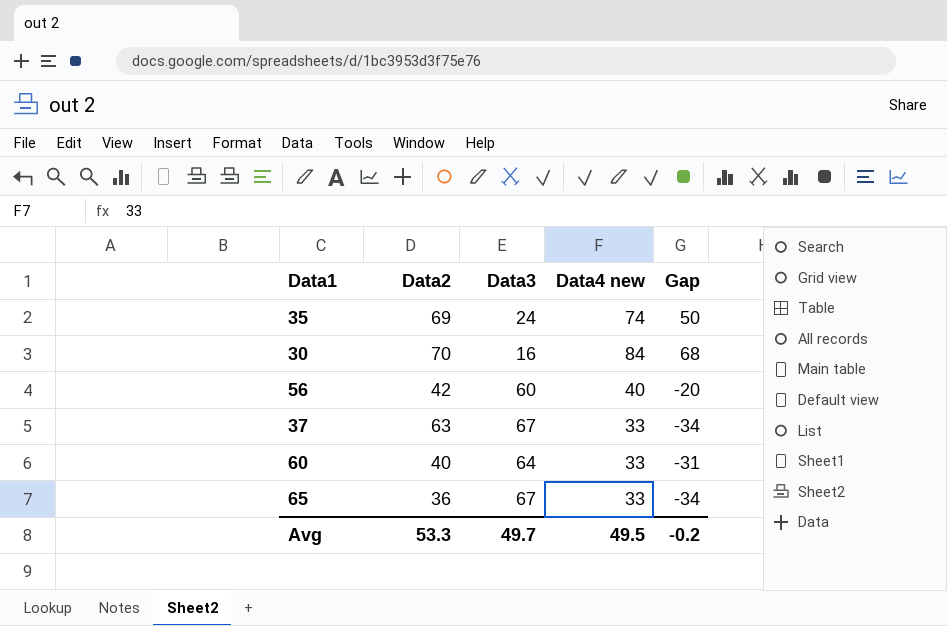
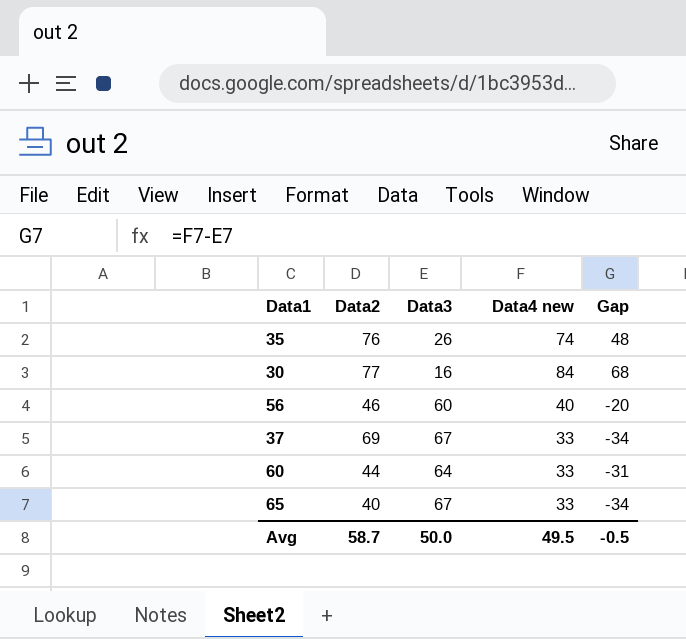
35 | Data2: 69 -> 76
35 | Data3: 24 -> 26
35 | Gap: 50 -> 48
30 | Data2: 70 -> 77
56 | Data2: 42 -> 46
37 | Data2: 63 -> 69
60 | Data2: 40 -> 44
65 | Data2: 36 -> 40
Avg | Data2: 53.3 -> 58.7
Avg | Data3: 49.7 -> 50.0
Avg | Gap: -0.2 -> -0.5

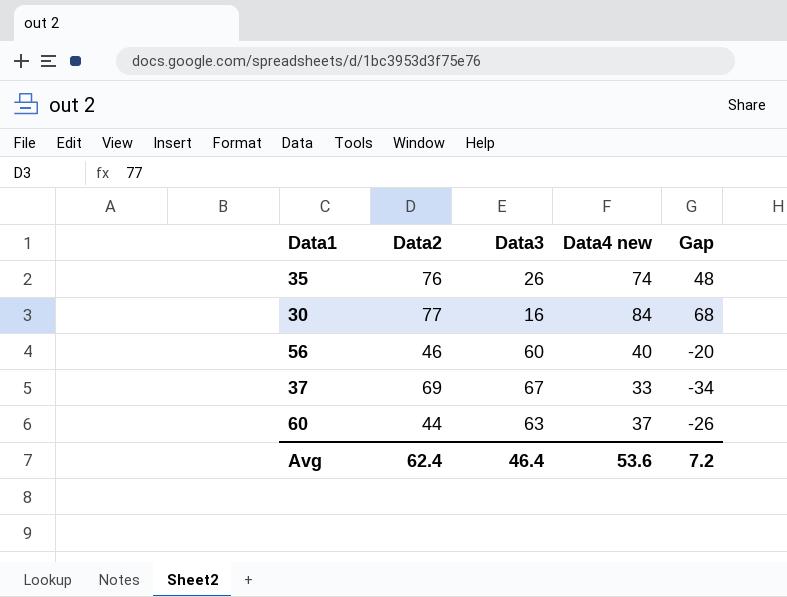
row 65: 40 | 67 | 33 | -34 -> none
60 | Data3: 64 -> 63
60 | Data4 new: 33 -> 37
60 | Gap: -31 -> -26
Avg | Data2: 58.7 -> 62.4
Avg | Data3: 50.0 -> 46.4
Avg | Data4 new: 49.5 -> 53.6
Avg | Gap: -0.5 -> 7.2

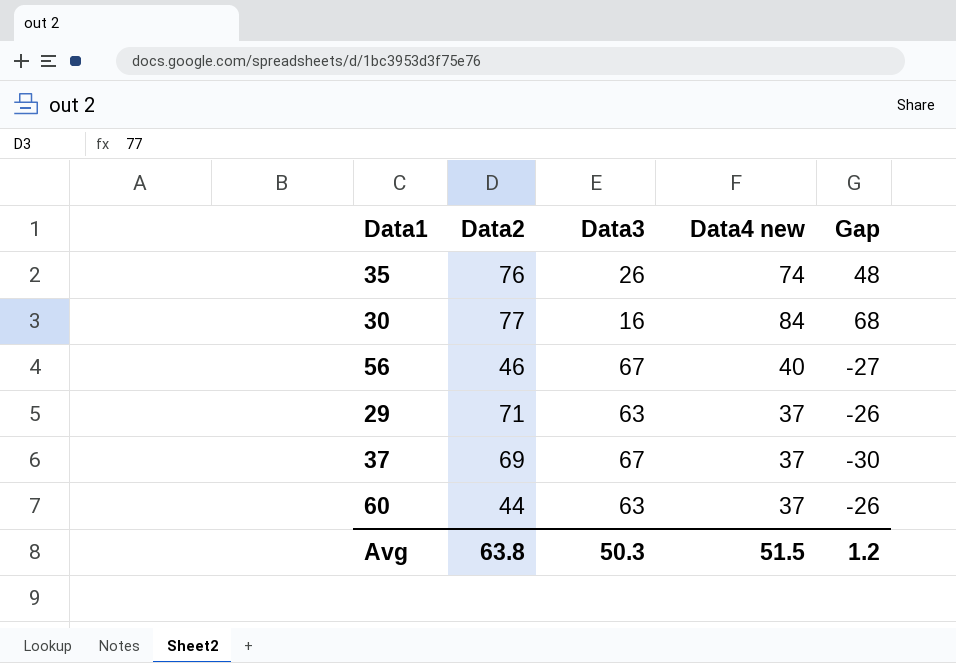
56 | Data3: 60 -> 67
56 | Gap: -20 -> -27
row 29: none -> 71 | 63 | 37 | -26
37 | Data4 new: 33 -> 37
37 | Gap: -34 -> -30
Avg | Data2: 62.4 -> 63.8
Avg | Data3: 46.4 -> 50.3
Avg | Data4 new: 53.6 -> 51.5
Avg | Gap: 7.2 -> 1.2

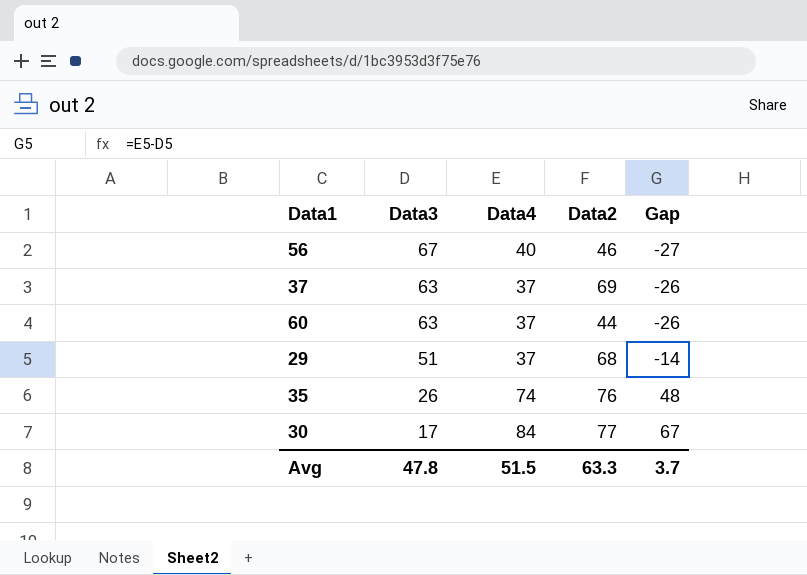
row order: none -> Data3 descending
column name: Data4 new -> Data4
column Data2 | position: 2 -> 4
37 | Data3: 67 -> 63
37 | Gap: -30 -> -26
29 | Data3: 63 -> 51
29 | Data2: 71 -> 68
29 | Gap: -26 -> -14
30 | Data3: 16 -> 17
30 | Gap: 68 -> 67
Avg | Data3: 50.3 -> 47.8
Avg | Data2: 63.8 -> 63.3
Avg | Gap: 1.2 -> 3.7

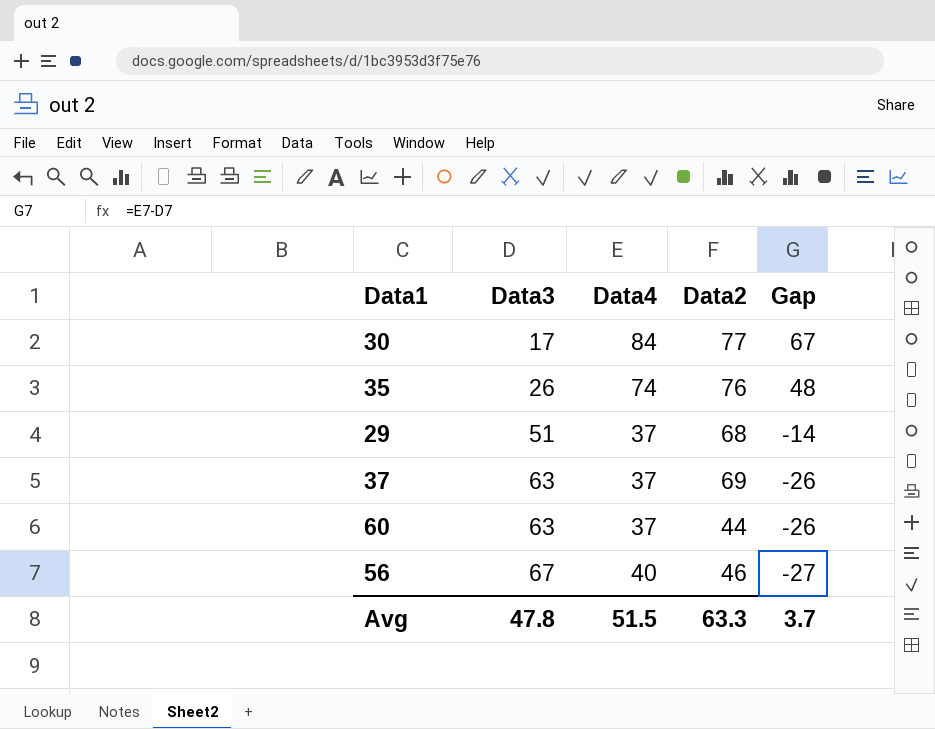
row order: Data3 descending -> Data3 ascending

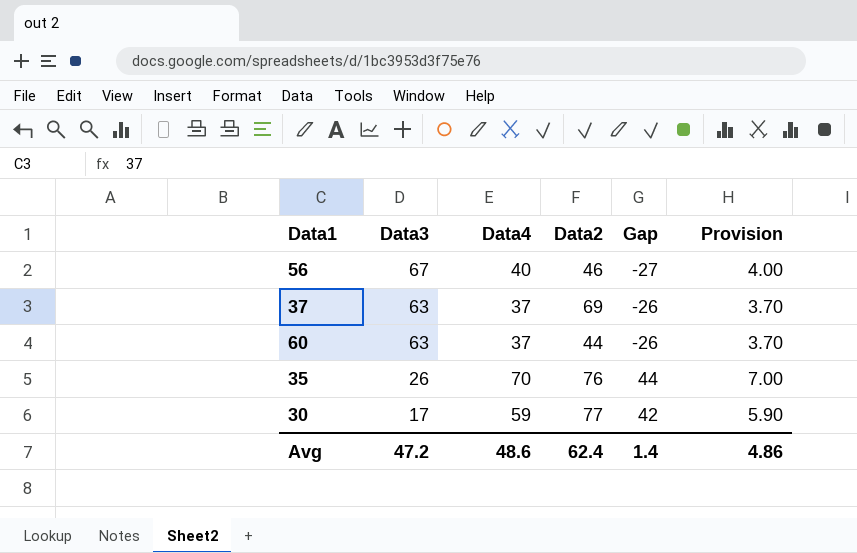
row order: Data3 ascending -> Data3 descending
column Provision | formula: none -> [Data4] * 0.1
row 29: 51 | 37 | 68 | -14 -> none
35 | Data4: 74 -> 70
35 | Gap: 48 -> 44
30 | Data4: 84 -> 59
30 | Gap: 67 -> 42
Avg | Data3: 47.8 -> 47.2
Avg | Data4: 51.5 -> 48.6
Avg | Data2: 63.3 -> 62.4
Avg | Gap: 3.7 -> 1.4

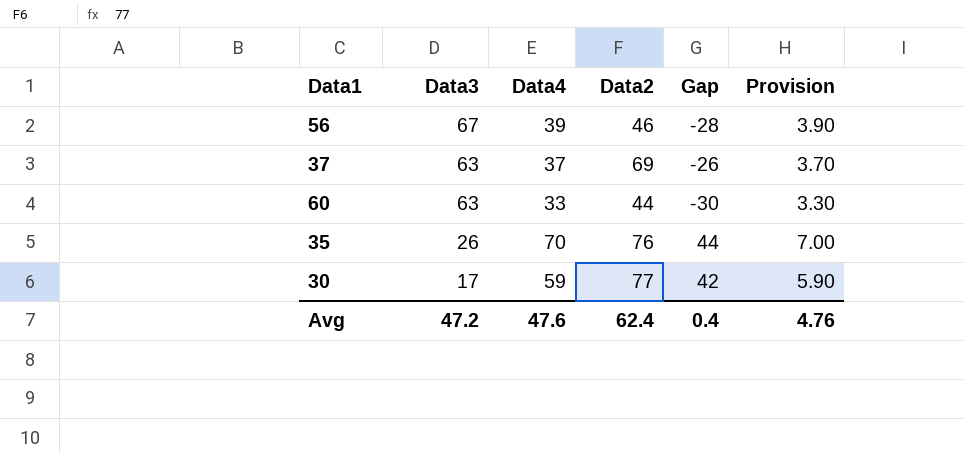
56 | Data4: 40 -> 39
56 | Gap: -27 -> -28
56 | Provision: 4.00 -> 3.90
60 | Data4: 37 -> 33
60 | Gap: -26 -> -30
60 | Provision: 3.70 -> 3.30
Avg | Data4: 48.6 -> 47.6
Avg | Gap: 1.4 -> 0.4
Avg | Provision: 4.86 -> 4.76

